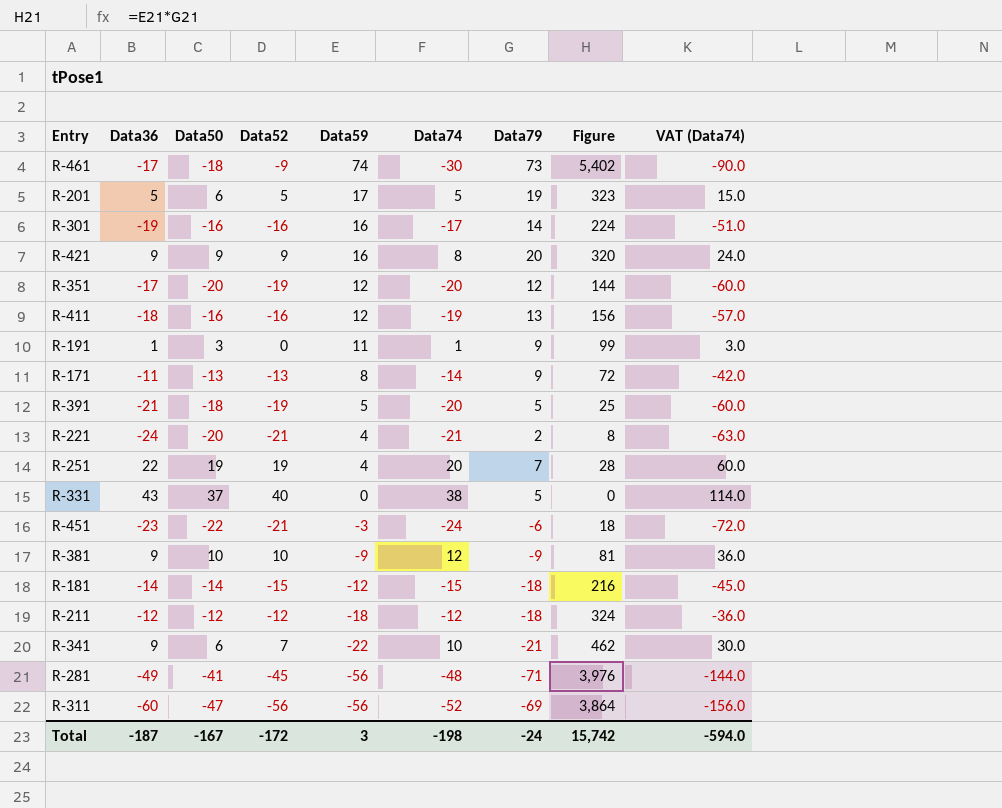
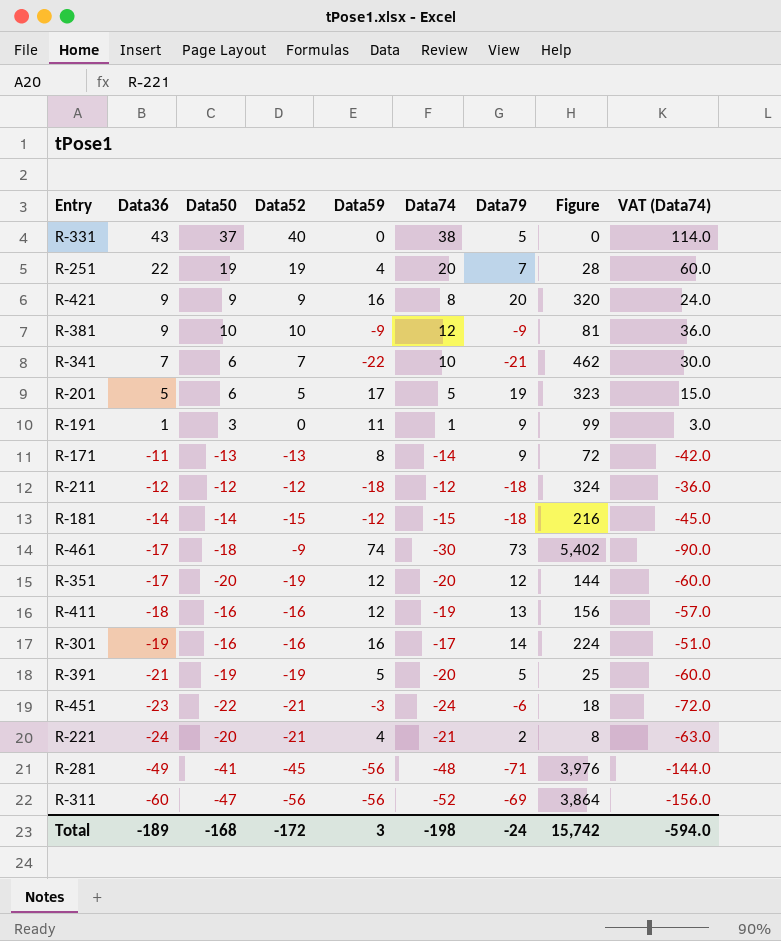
row order: Data59 descending -> Data36 descending
R-341 | Data36: 9 -> 7
R-391 | Data50: -18 -> -19
Total | Data36: -187 -> -189
Total | Data50: -167 -> -168

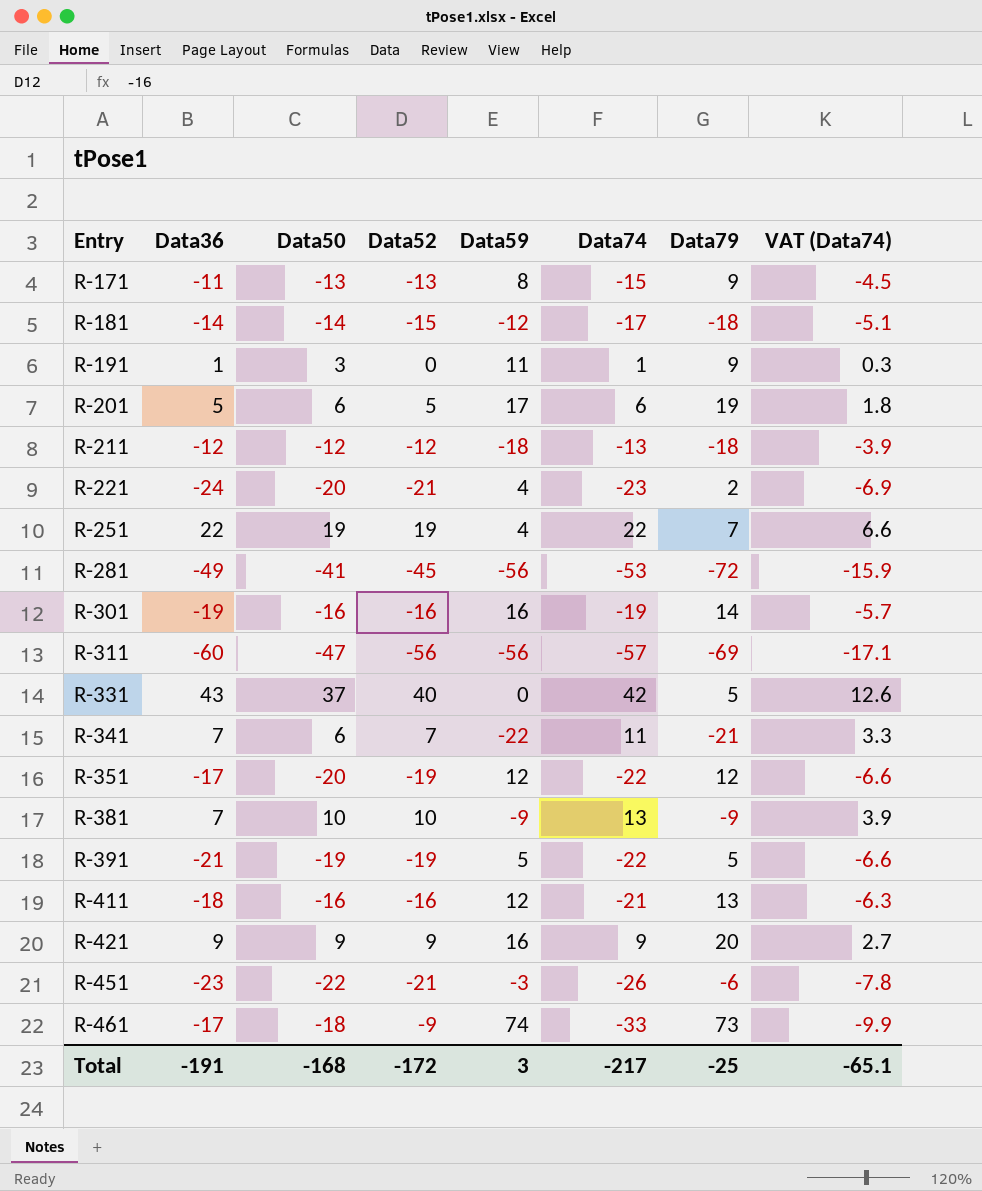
row order: Data36 descending -> Entry ascending
column Figure | formula: [Data59] * [Data79] -> none
column VAT (Data74) | formula: [Data74] * 3 -> [Data74] * 0.3
R-171 | Data74: -14 -> -15
R-181 | Data74: -15 -> -17
R-201 | Data74: 5 -> 6
R-211 | Data74: -12 -> -13
R-221 | Data74: -21 -> -23
R-251 | Data74: 20 -> 22
R-281 | Data74: -48 -> -53
R-281 | Data79: -71 -> -72
R-301 | Data74: -17 -> -19
R-311 | Data74: -52 -> -57
R-331 | Data74: 38 -> 42
R-341 | Data74: 10 -> 11
R-351 | Data74: -20 -> -22
R-381 | Data36: 9 -> 7
R-381 | Data74: 12 -> 13
R-391 | Data74: -20 -> -22
R-411 | Data74: -19 -> -21
R-421 | Data74: 8 -> 9
R-451 | Data74: -24 -> -26
R-461 | Data74: -30 -> -33
Total | Data36: -189 -> -191
Total | Data74: -198 -> -217
Total | Data79: -24 -> -25
Total | VAT (Data74): -594.0 -> -65.1

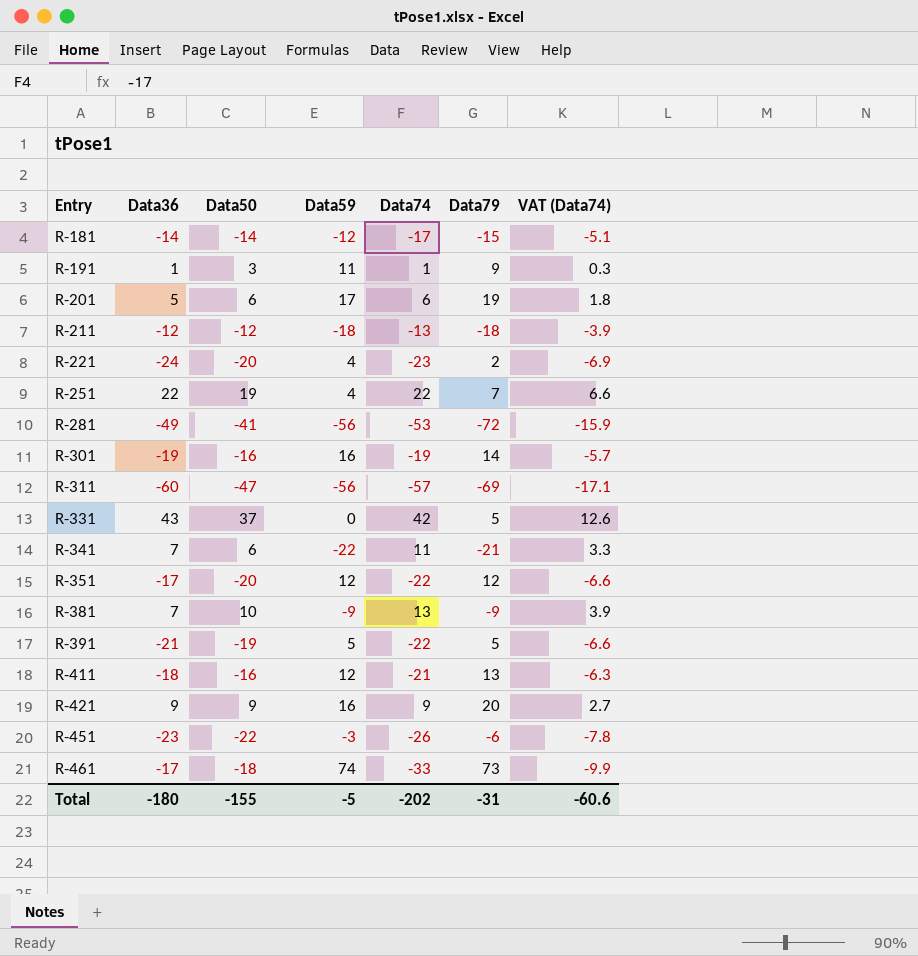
column Data52 | position: 4 -> none
row R-171: -11 | -13 | -13 | 8 | -15 | 9 | -4.5 -> none
R-181 | Data79: -18 -> -15
Total | Data36: -191 -> -180
Total | Data50: -168 -> -155
Total | Data59: 3 -> -5
Total | Data74: -217 -> -202
Total | Data79: -25 -> -31
Total | VAT (Data74): -65.1 -> -60.6

